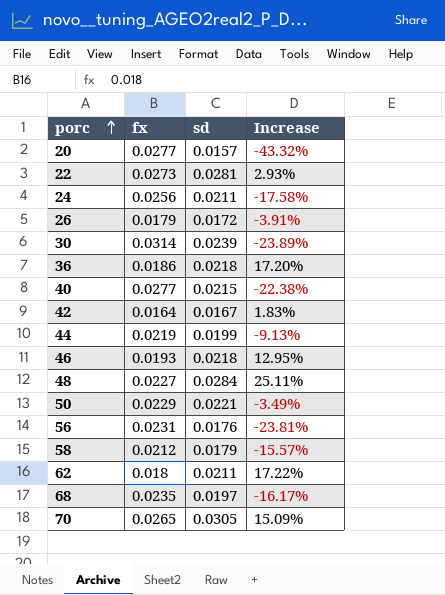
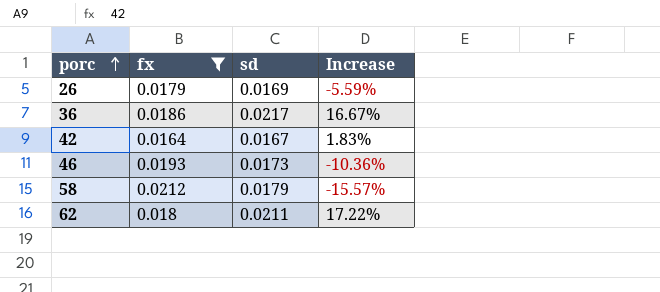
filter: none -> fx <= 0.0212
26 | sd: 0.0172 -> 0.0169
26 | Increase: -3.91% -> -5.59%
36 | sd: 0.0218 -> 0.0217
36 | Increase: 17.20% -> 16.67%
46 | sd: 0.0218 -> 0.0173
46 | Increase: 12.95% -> -10.36%

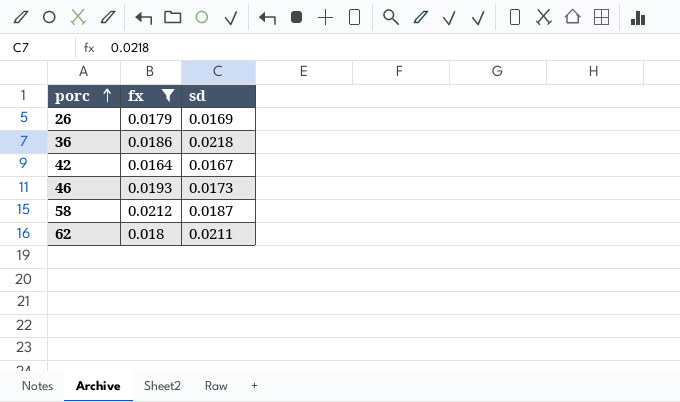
column Increase | formula: ([sd] - [fx]) / [fx] -> none
36 | sd: 0.0217 -> 0.0218
58 | sd: 0.0179 -> 0.0187

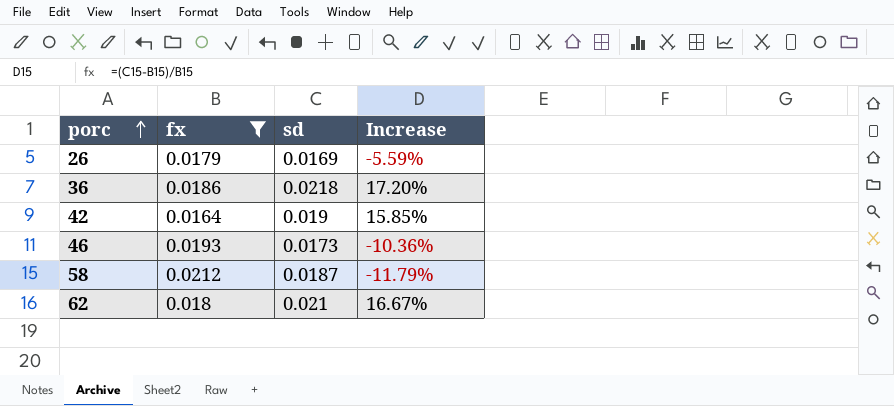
column Increase | formula: none -> ([sd] - [fx]) / [fx]
42 | sd: 0.0167 -> 0.019
62 | sd: 0.0211 -> 0.021

